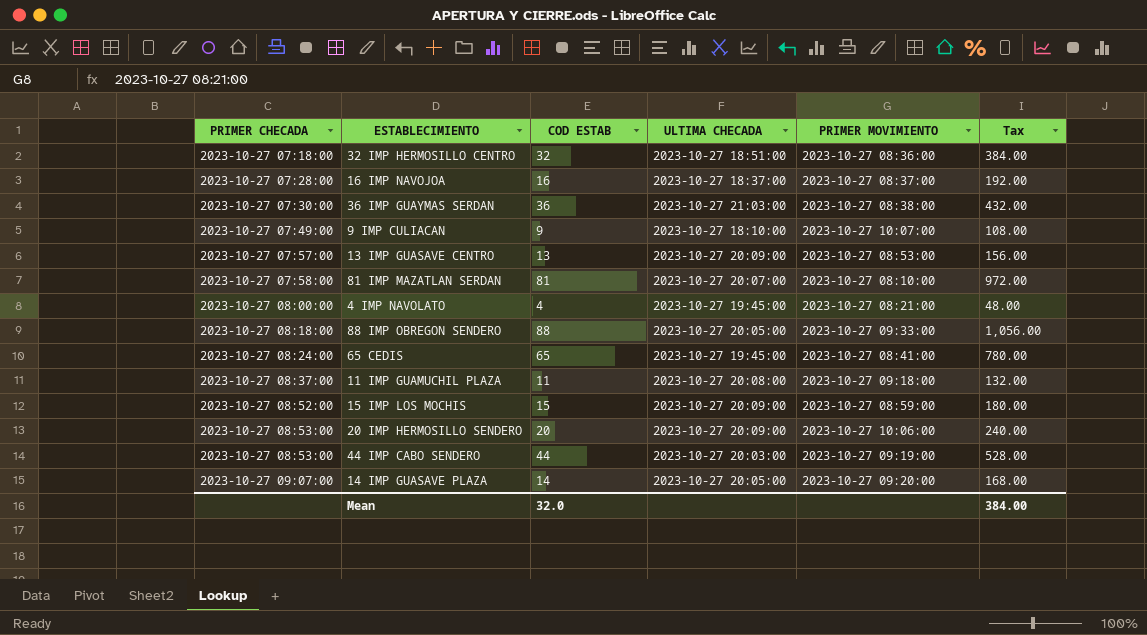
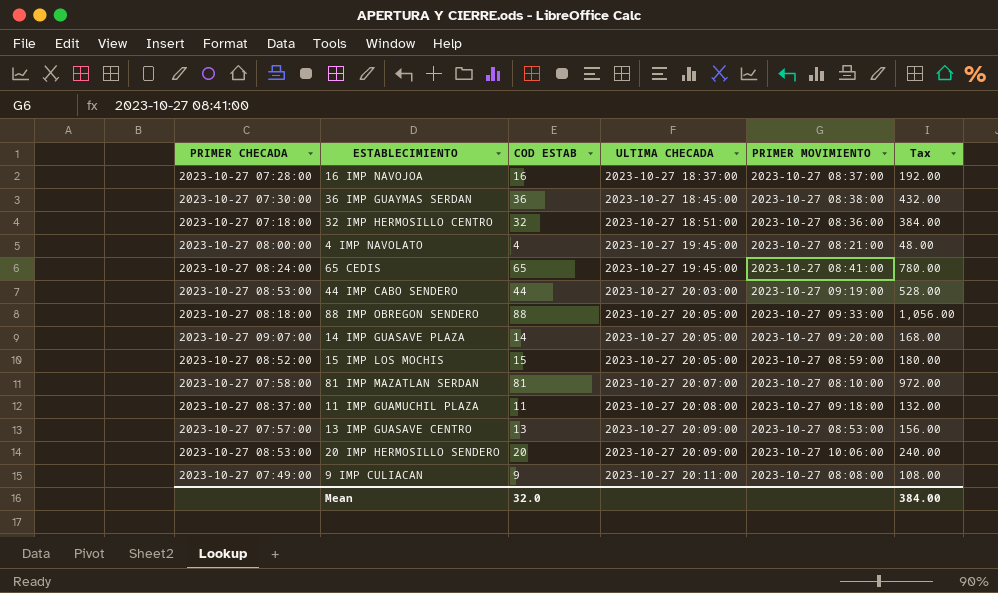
row order: PRIMER CHECADA ascending -> ULTIMA CHECADA ascending
36 IMP GUAYMAS SERDAN | ULTIMA CHECADA: 2023-10-27 21:03:00 -> 2023-10-27 18:45:00
15 IMP LOS MOCHIS | ULTIMA CHECADA: 2023-10-27 20:09:00 -> 2023-10-27 20:05:00
9 IMP CULIACAN | ULTIMA CHECADA: 2023-10-27 18:10:00 -> 2023-10-27 20:11:00
9 IMP CULIACAN | PRIMER MOVIMIENTO: 2023-10-27 10:07:00 -> 2023-10-27 08:08:00

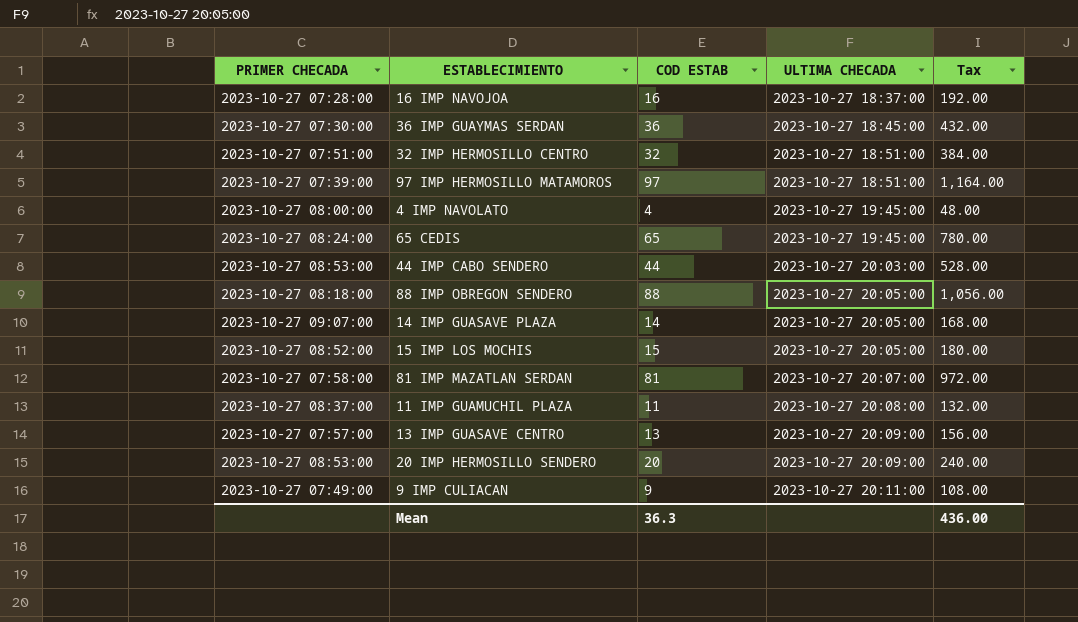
column PRIMER MOVIMIENTO | position: 5 -> none
32 IMP HERMOSILLO CENTRO | PRIMER CHECADA: 2023-10-27 07:18:00 -> 2023-10-27 07:51:00
row 97 IMP HERMOSILLO MATAMOROS: none -> 2023-10-27 07:39:00 | 97 | 2023-10-27 18:51:00 | 1,164.00
Mean | COD ESTAB: 32.0 -> 36.3
Mean | Tax: 384.00 -> 436.00

